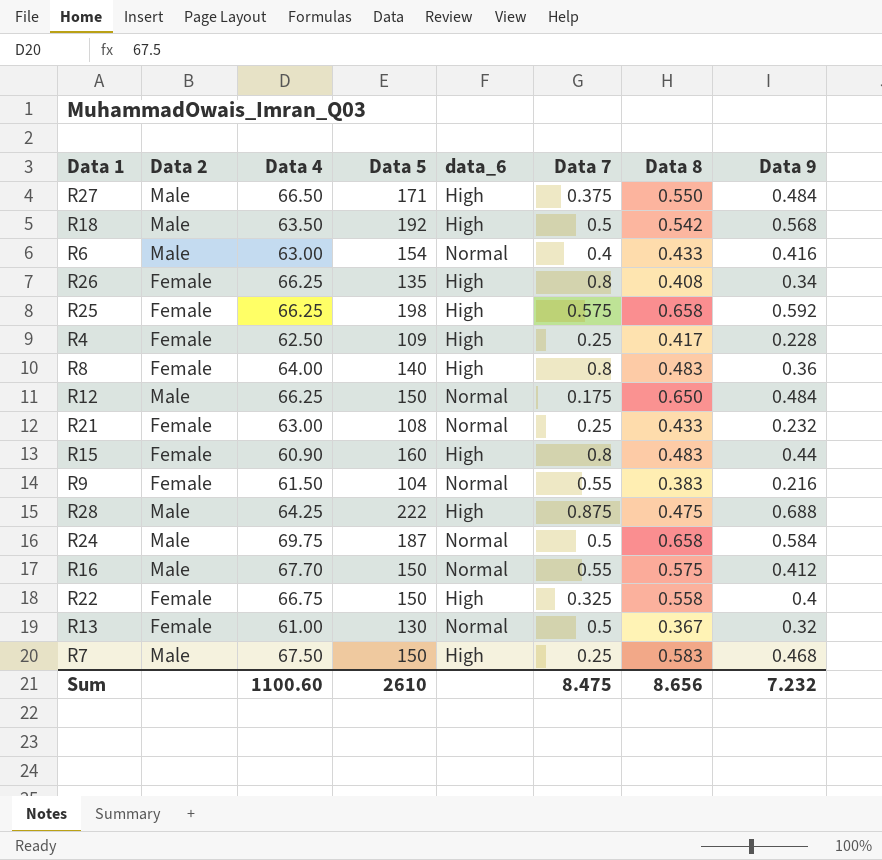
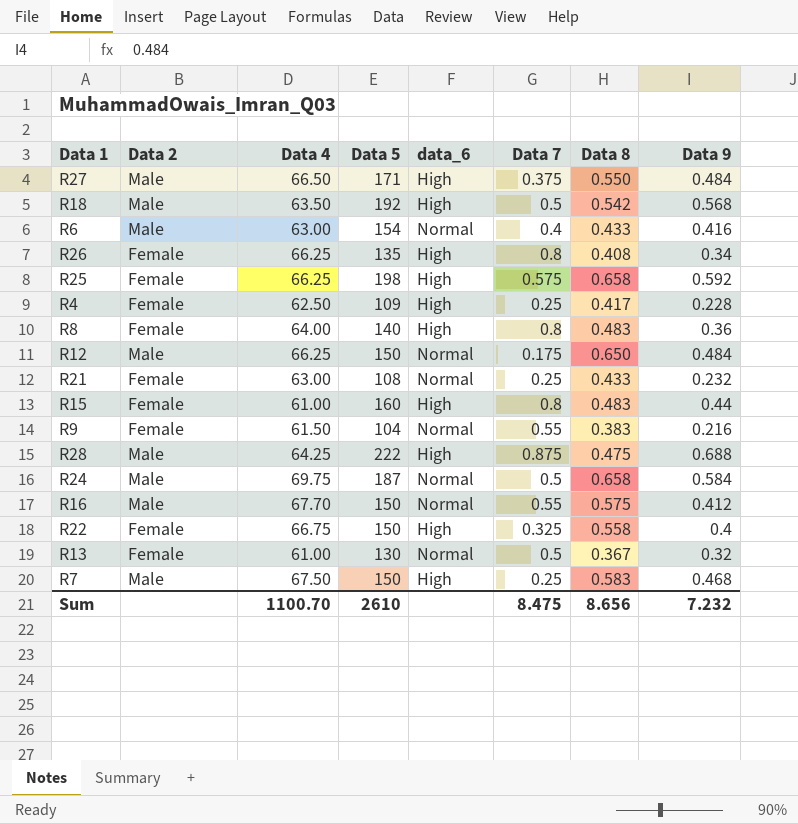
R15 | Data 4: 60.90 -> 61.00
Sum | Data 4: 1100.60 -> 1100.70

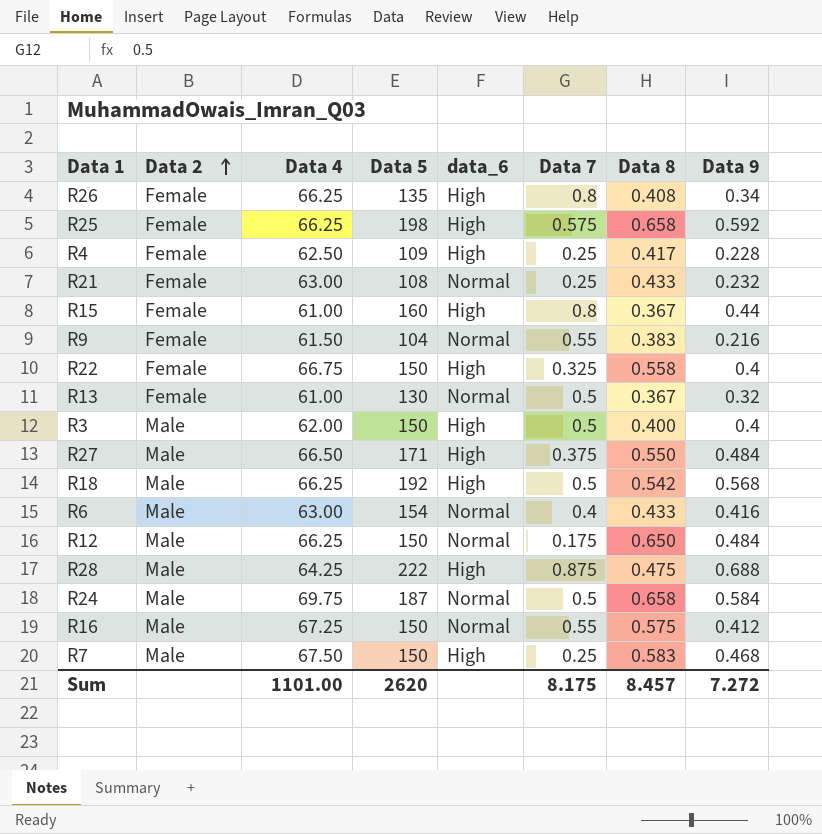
row order: none -> Data 2 ascending
row R8: Female | 64.00 | 140 | High | 0.8 | 0.483 | 0.36 -> none
R15 | Data 8: 0.483 -> 0.367
row R3: none -> Male | 62.00 | 150 | High | 0.5 | 0.400 | 0.4
R18 | Data 4: 63.50 -> 66.25
R16 | Data 4: 67.70 -> 67.25
Sum | Data 4: 1100.70 -> 1101.00
Sum | Data 5: 2610 -> 2620
Sum | Data 7: 8.475 -> 8.175
Sum | Data 8: 8.656 -> 8.457
Sum | Data 9: 7.232 -> 7.272

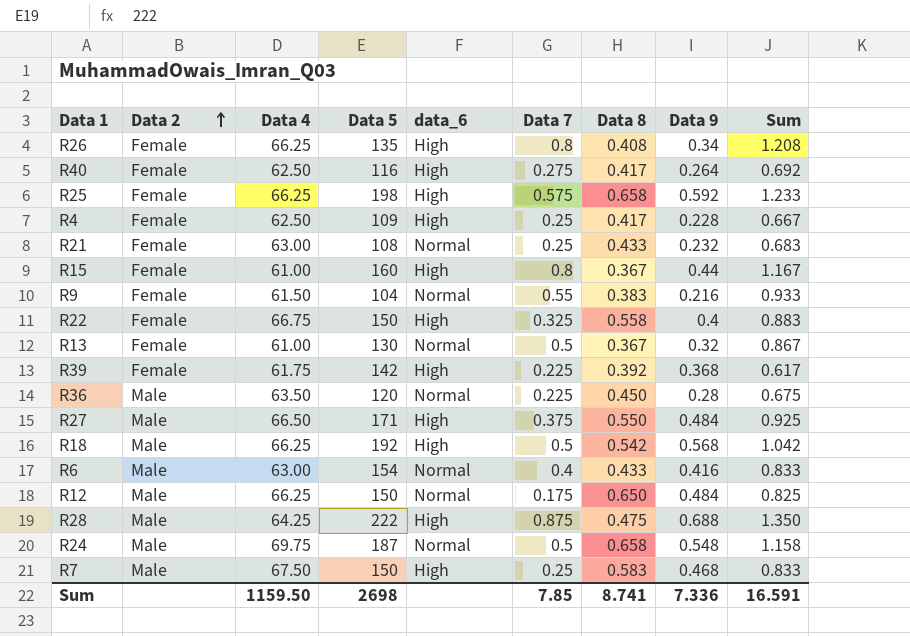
column Sum | formula: none -> [Data 7] + [Data 8]
row R3: Male | 62.00 | 150 | High | 0.5 | 0.400 | 0.4 -> none
row R16: Male | 67.25 | 150 | Normal | 0.55 | 0.575 | 0.412 -> none
row R40: none -> Female | 62.50 | 116 | High | 0.275 | 0.417 | 0.264 | 0.692
row R39: none -> Female | 61.75 | 142 | High | 0.225 | 0.392 | 0.368 | 0.617
row R36: none -> Male | 63.50 | 120 | Normal | 0.225 | 0.450 | 0.28 | 0.675
R24 | Data 9: 0.584 -> 0.548
Sum | Data 4: 1101.00 -> 1159.50
Sum | Data 5: 2620 -> 2698
Sum | Data 7: 8.175 -> 7.85
Sum | Data 8: 8.457 -> 8.741
Sum | Data 9: 7.272 -> 7.336

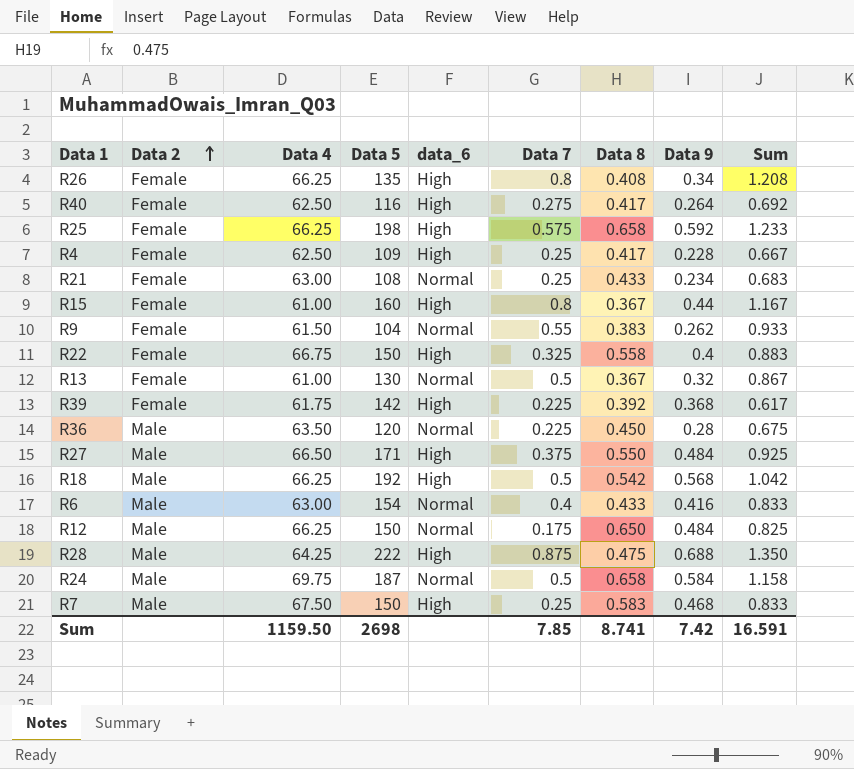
R21 | Data 9: 0.232 -> 0.234
R9 | Data 9: 0.216 -> 0.262
R24 | Data 9: 0.548 -> 0.584
Sum | Data 9: 7.336 -> 7.42

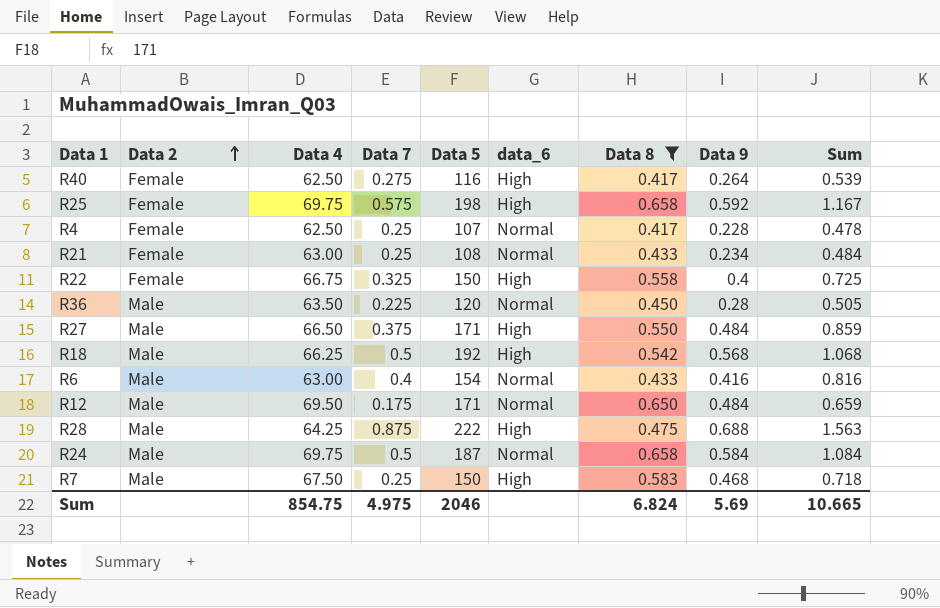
filter: none -> Data 8 >= 0.417
column Data 7 | position: 6 -> 4
column Sum | formula: [Data 7] + [Data 8] -> [Data 7] + [Data 9]
R25 | Data 4: 66.25 -> 69.75
R4 | Data 5: 109 -> 107
R4 | data_6: High -> Normal
R12 | Data 4: 66.25 -> 69.50
R12 | Data 5: 150 -> 171
Sum | Data 4: 1159.50 -> 854.75
Sum | Data 7: 7.85 -> 4.975
Sum | Data 5: 2698 -> 2046
Sum | Data 8: 8.741 -> 6.824
Sum | Data 9: 7.42 -> 5.69
Sum | Sum: 16.591 -> 10.665

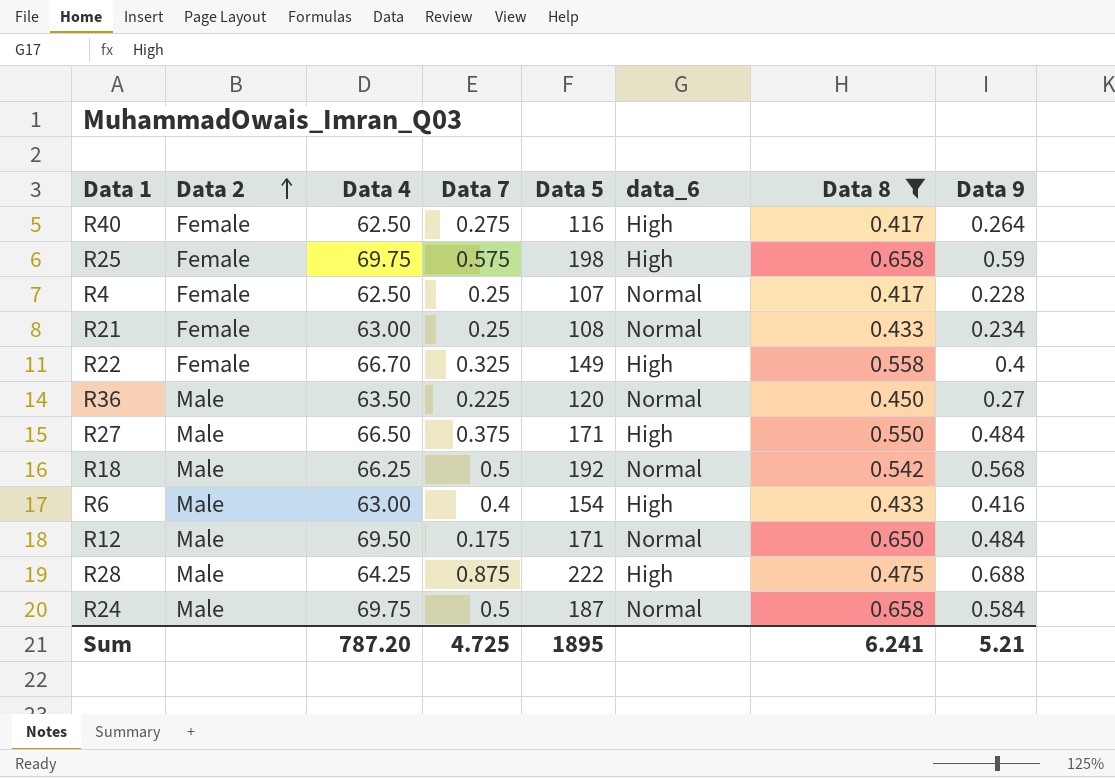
column Sum | formula: [Data 7] + [Data 9] -> none
row R7: Male | 67.50 | 0.25 | 150 | High | 0.583 | 0.468 | 0.718 -> none
R25 | Data 9: 0.592 -> 0.59
R22 | Data 4: 66.75 -> 66.70
R22 | Data 5: 150 -> 149
R36 | Data 9: 0.28 -> 0.27
R18 | data_6: High -> Normal
R6 | data_6: Normal -> High
Sum | Data 4: 854.75 -> 787.20
Sum | Data 7: 4.975 -> 4.725
Sum | Data 5: 2046 -> 1895
Sum | Data 8: 6.824 -> 6.241
Sum | Data 9: 5.69 -> 5.21

